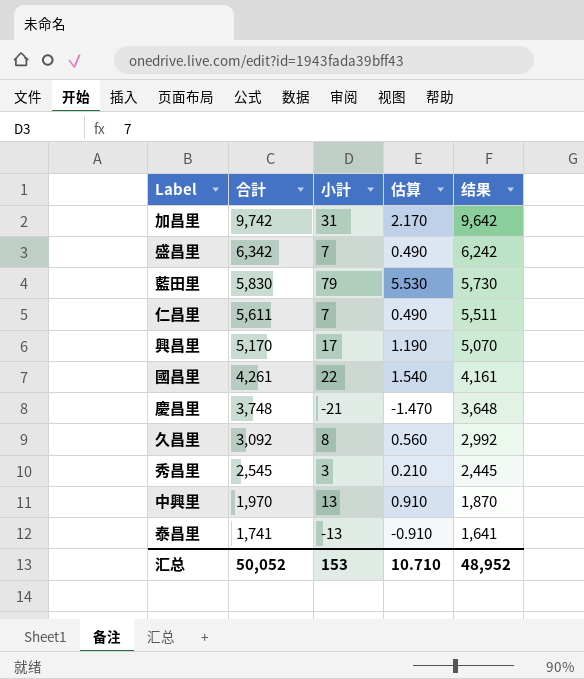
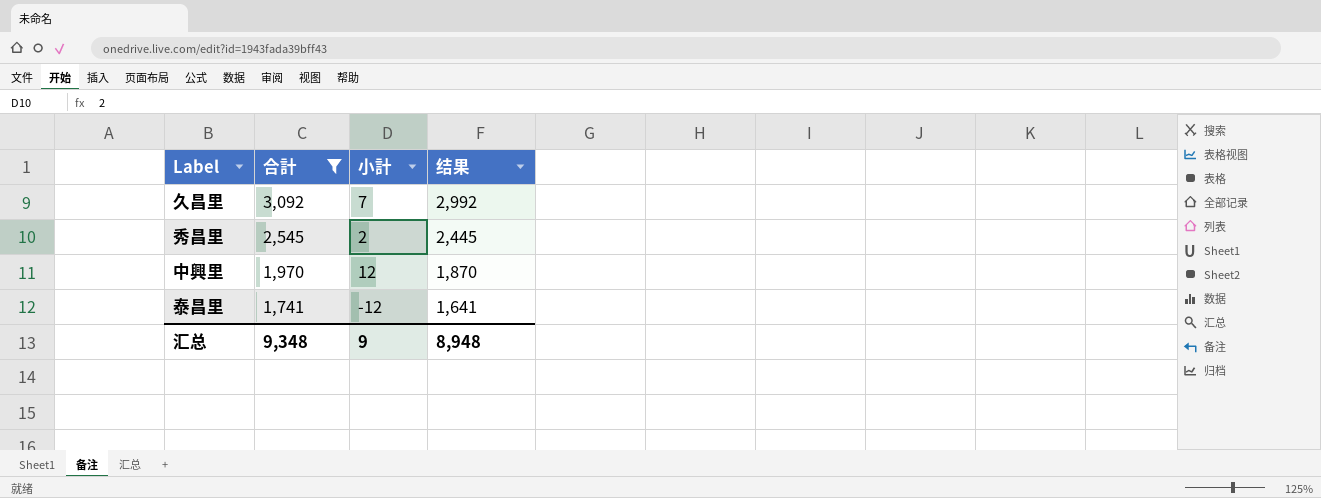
filter: none -> 合計 <= 3,092
column 估算 | formula: [小計] * 0.07 -> none
久昌里 | 小計: 8 -> 7
秀昌里 | 小計: 3 -> 2
中興里 | 小計: 13 -> 12
泰昌里 | 小計: -13 -> -12
汇总 | 合計: 50,052 -> 9,348
汇总 | 小計: 153 -> 9
汇总 | 结果: 48,952 -> 8,948

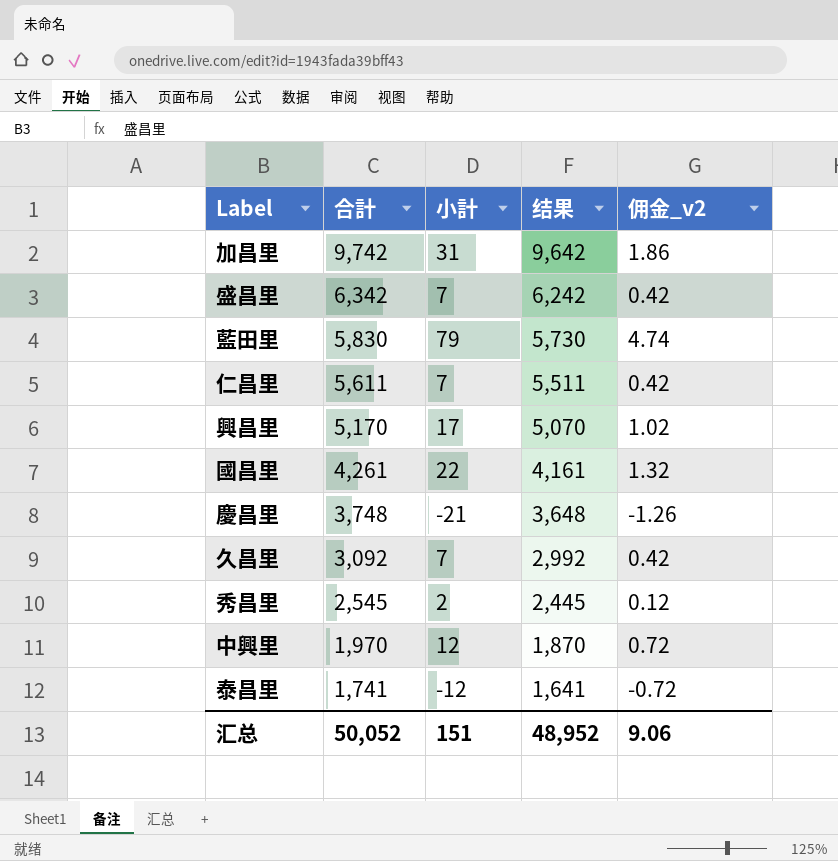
filter: 合計 <= 3,092 -> none
column 佣金_v2 | formula: none -> [小計] * 0.06
汇总 | 合計: 9,348 -> 50,052
汇总 | 小計: 9 -> 151
汇总 | 结果: 8,948 -> 48,952

